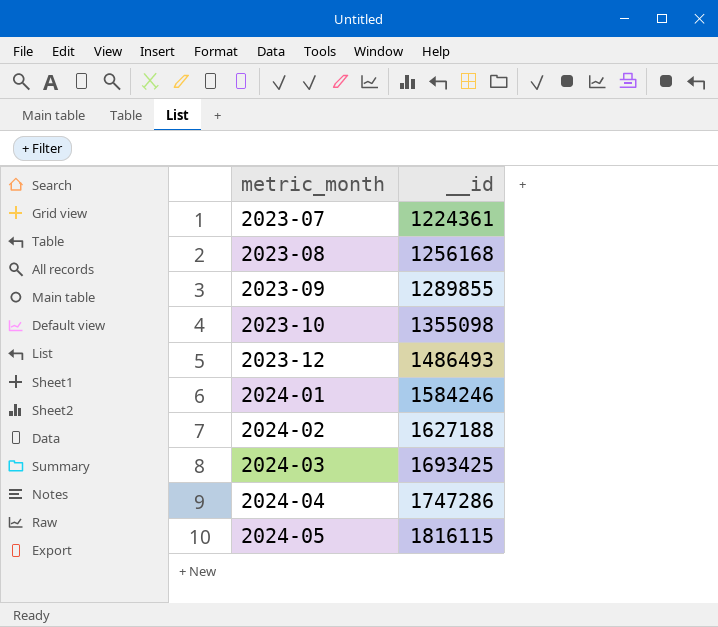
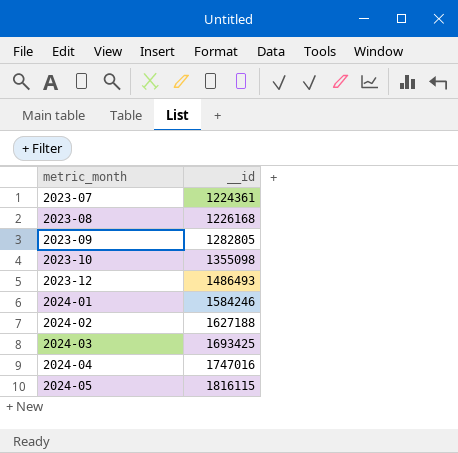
2023-08 | __id: 1256168 -> 1226168
2023-09 | __id: 1289855 -> 1282805
2024-04 | __id: 1747286 -> 1747016

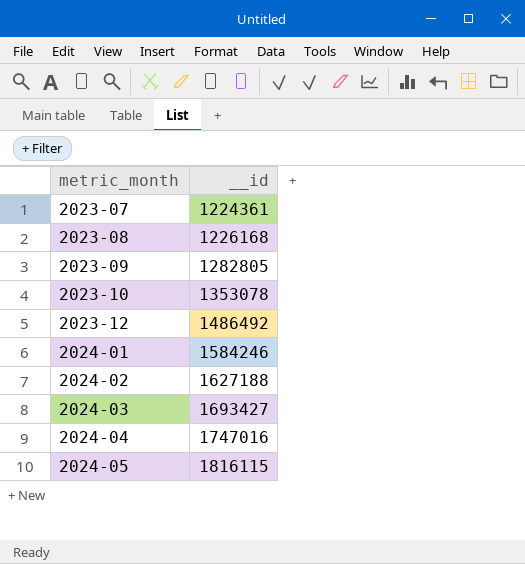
2023-10 | __id: 1355098 -> 1353078
2023-12 | __id: 1486493 -> 1486492
2024-03 | __id: 1693425 -> 1693427

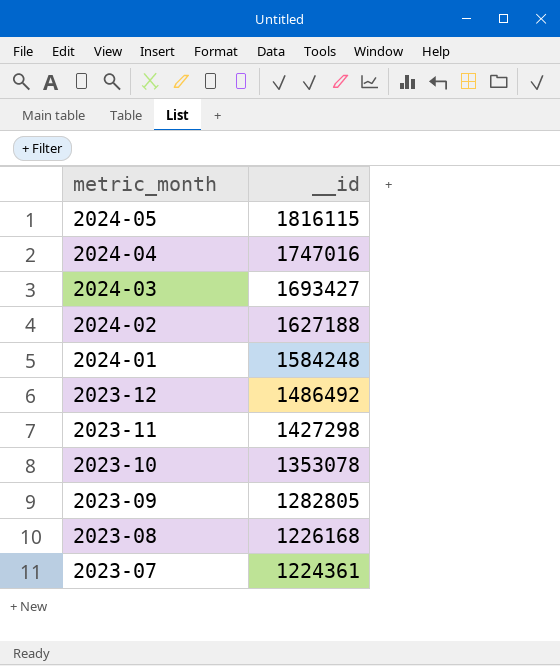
row order: metric_month ascending -> metric_month descending
2024-01 | __id: 1584246 -> 1584248
row 2023-11: none -> 1427298

